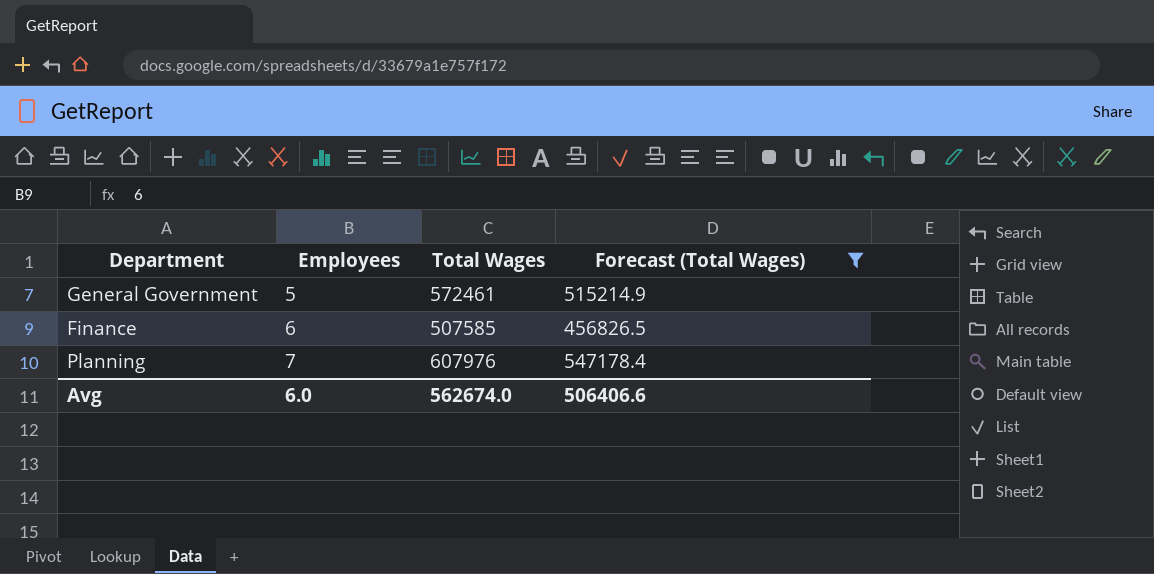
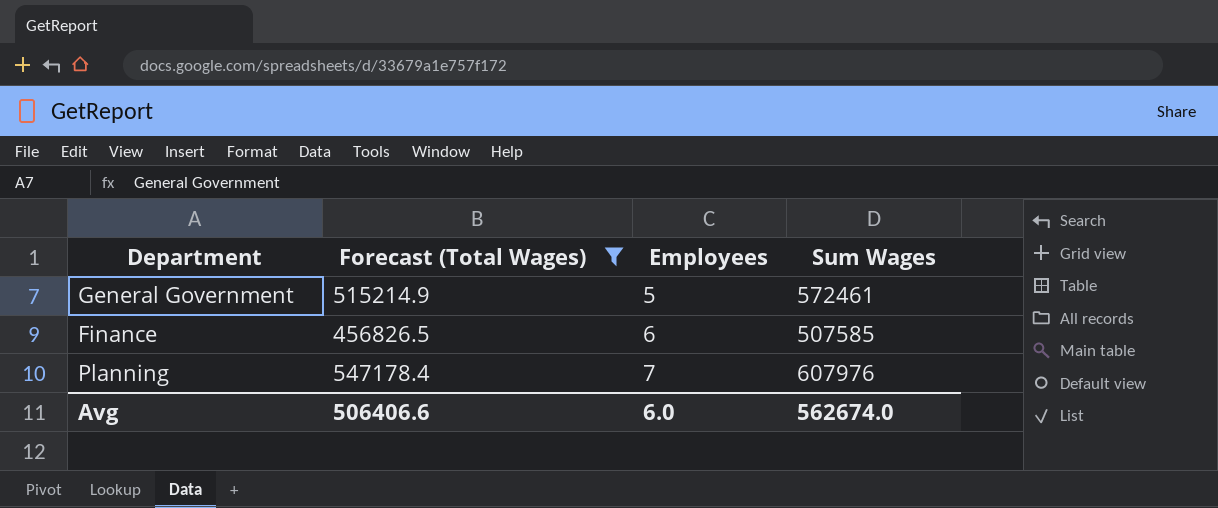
column Forecast (Total Wages) | position: 4 -> 2
column name: Total Wages -> Sum Wages

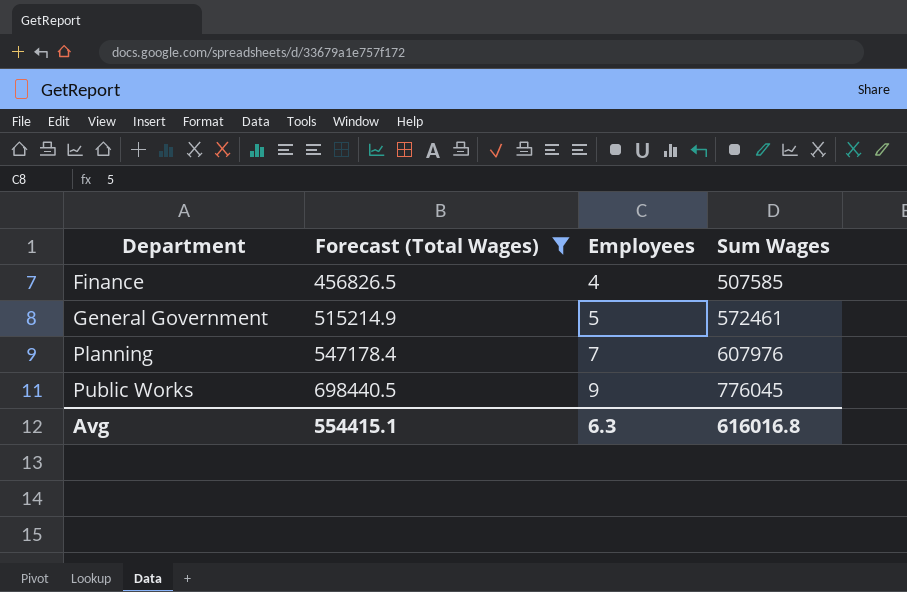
row order: Employees ascending -> Department ascending
Finance | Employees: 6 -> 4
row Public Works: none -> 698440.5 | 9 | 776045
Avg | Forecast (Total Wages): 506406.6 -> 554415.1
Avg | Employees: 6.0 -> 6.3
Avg | Sum Wages: 562674.0 -> 616016.8

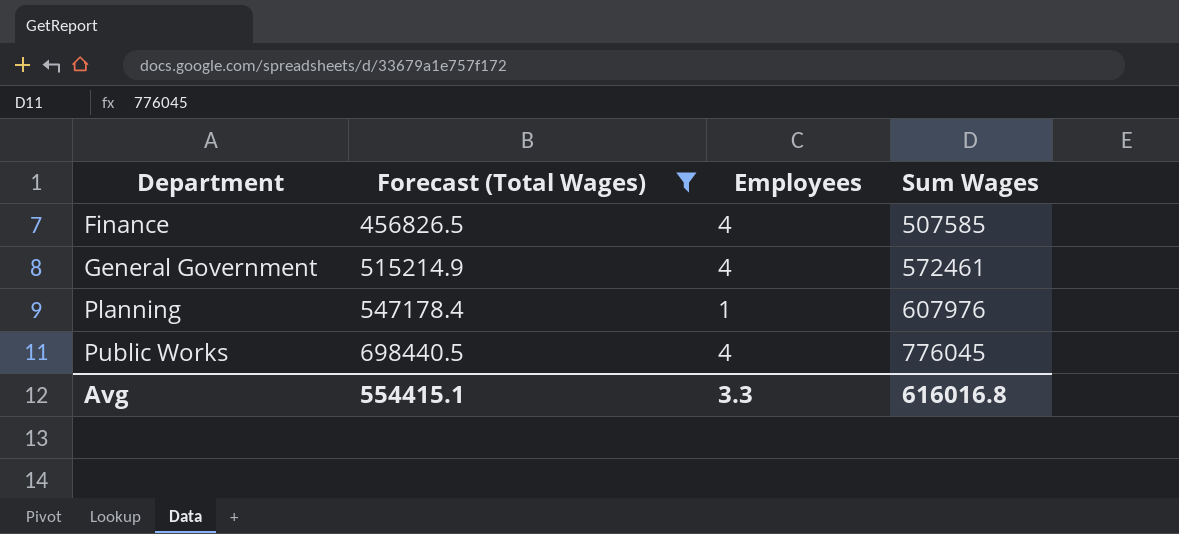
General Government | Employees: 5 -> 4
Planning | Employees: 7 -> 1
Public Works | Employees: 9 -> 4
Avg | Employees: 6.3 -> 3.3

